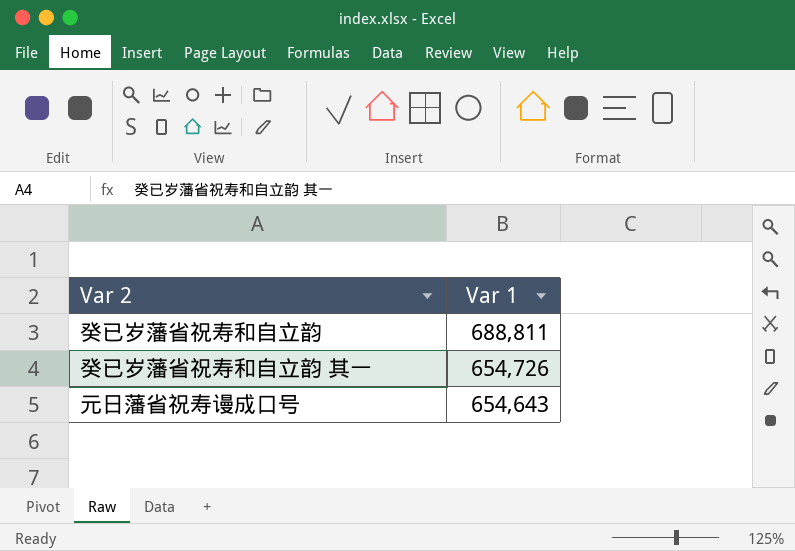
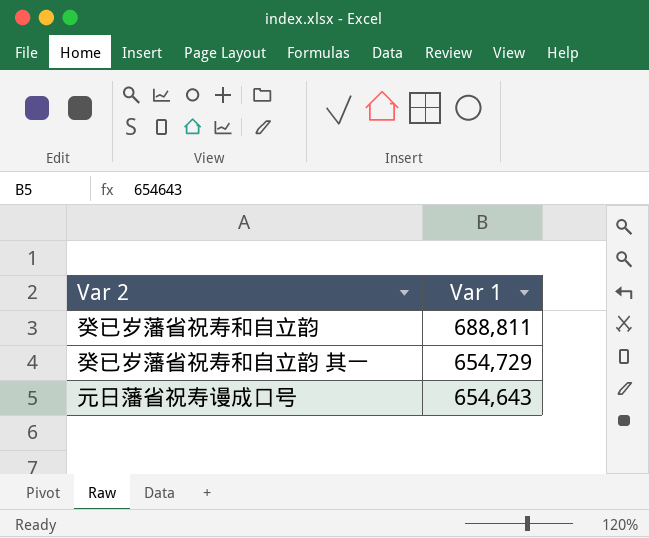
癸已岁藩省祝寿和自立韵 其一 | Var 1: 654,726 -> 654,729

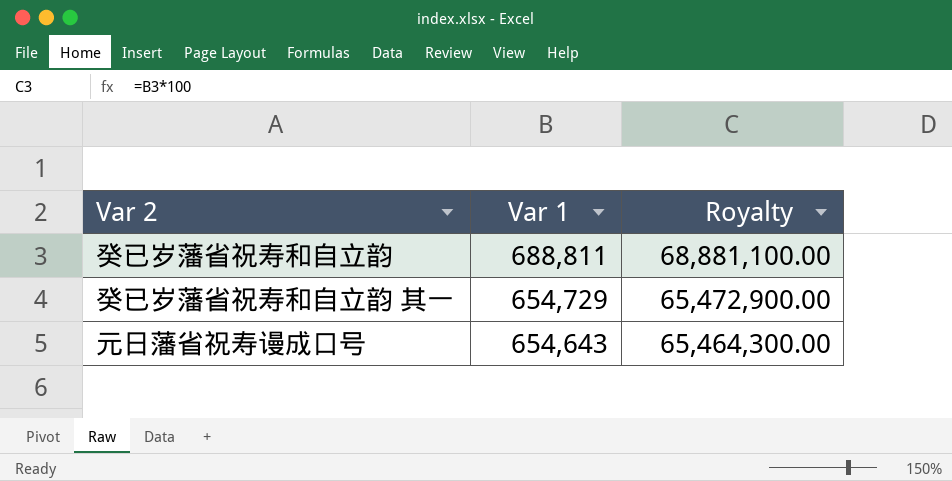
column Royalty | formula: none -> [Var 1] * 100

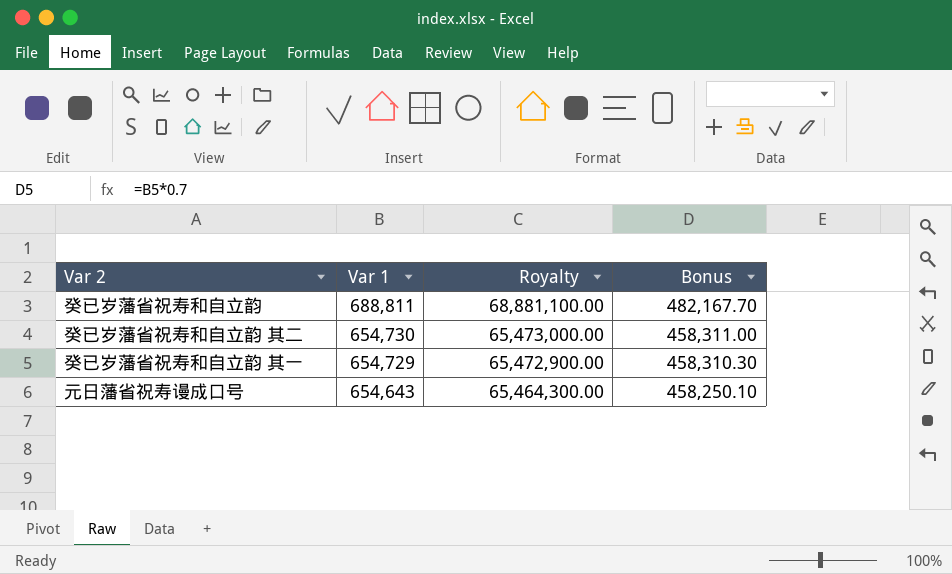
column Bonus | formula: none -> [Var 1] * 0.7
row 癸已岁藩省祝寿和自立韵 其二: none -> 654,730 | 65,473,000.00 | 458,311.00

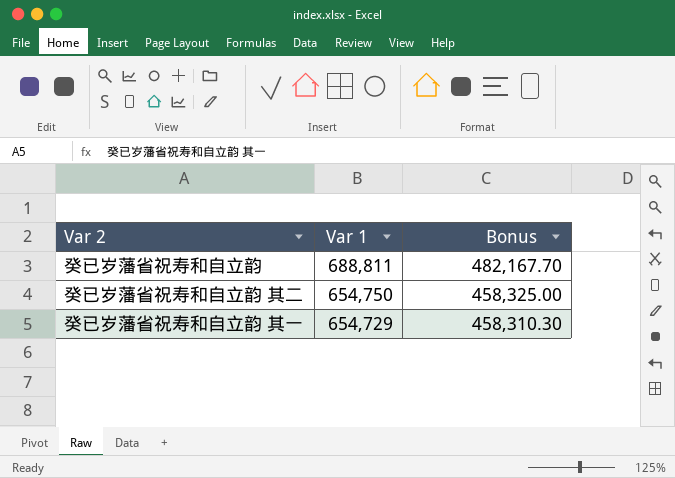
column Royalty | formula: [Var 1] * 100 -> none
row 元日藩省祝寿谩成口号: 654,643 | 65,464,300.00 | 458,250.10 -> none
癸已岁藩省祝寿和自立韵 其二 | Var 1: 654,730 -> 654,750
癸已岁藩省祝寿和自立韵 其二 | Bonus: 458,311.00 -> 458,325.00

